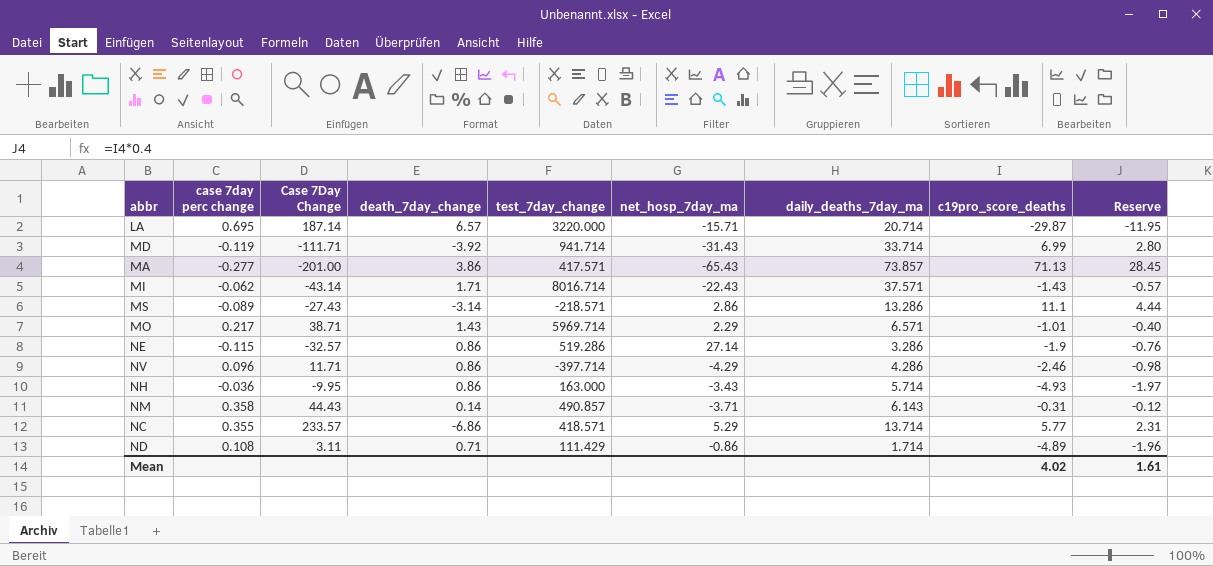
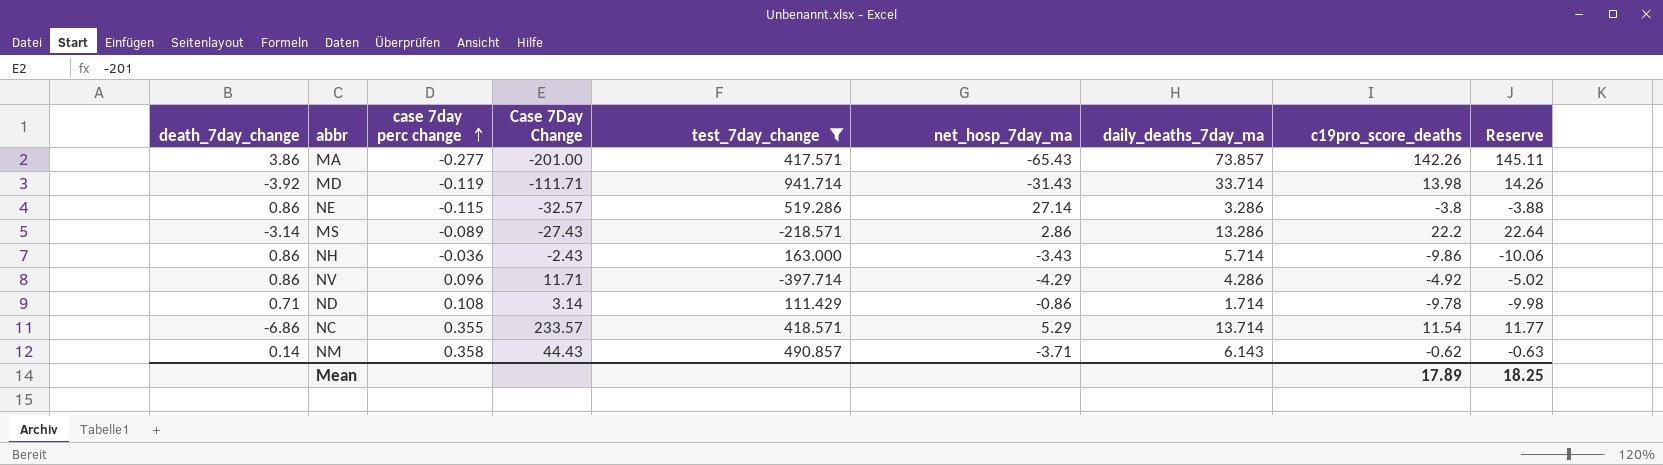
filter: none -> test_7day_change <= 941.714
row order: none -> case 7day perc change ascending
column death_7day_change | position: 4 -> 1
column Reserve | formula: [c19pro_score_deaths] * 0.4 -> [c19pro_score_deaths] * 1.02
MA | c19pro_score_deaths: 71.13 -> 142.26
MD | c19pro_score_deaths: 6.99 -> 13.98
NE | c19pro_score_deaths: -1.9 -> -3.8
MS | c19pro_score_deaths: 11.1 -> 22.2
NH | Case 7Day Change: -9.95 -> -2.43
NH | c19pro_score_deaths: -4.93 -> -9.86
NV | c19pro_score_deaths: -2.46 -> -4.92
ND | Case 7Day Change: 3.11 -> 3.14
ND | c19pro_score_deaths: -4.89 -> -9.78
NC | c19pro_score_deaths: 5.77 -> 11.54
NM | c19pro_score_deaths: -0.31 -> -0.62
Mean | c19pro_score_deaths: 4.02 -> 17.89
Mean | Reserve: 1.61 -> 18.25

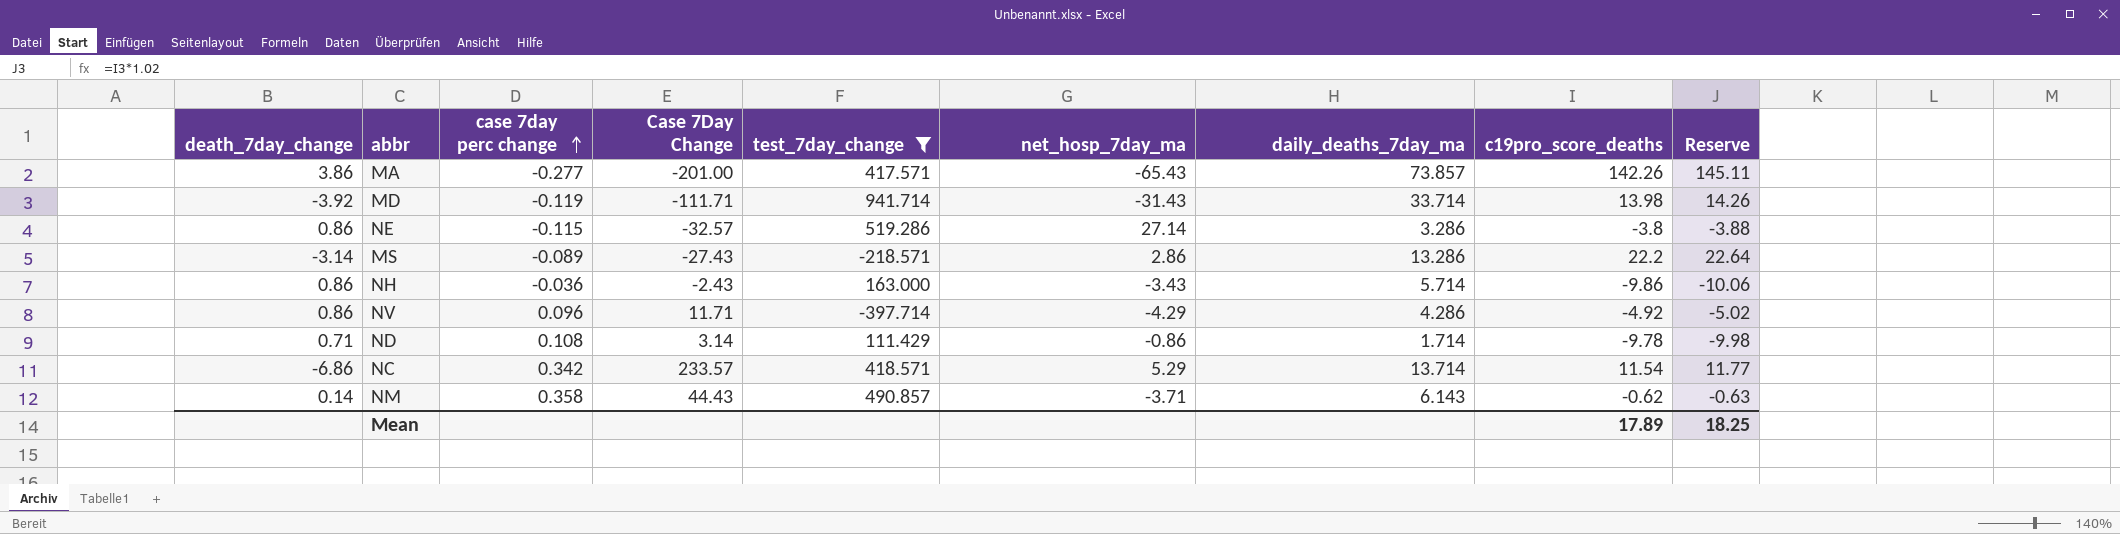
NC | case 7day perc change: 0.355 -> 0.342

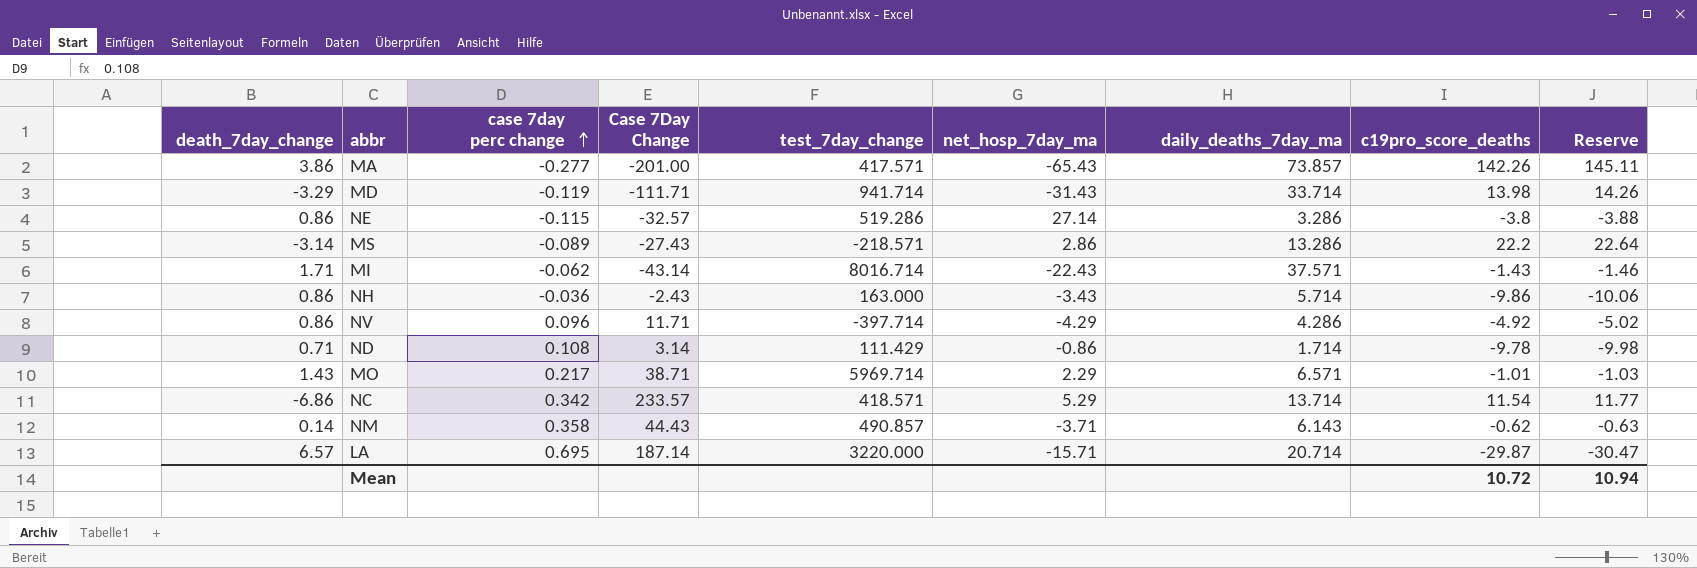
filter: test_7day_change <= 941.714 -> none
MD | death_7day_change: -3.92 -> -3.29
Mean | c19pro_score_deaths: 17.89 -> 10.72
Mean | Reserve: 18.25 -> 10.94

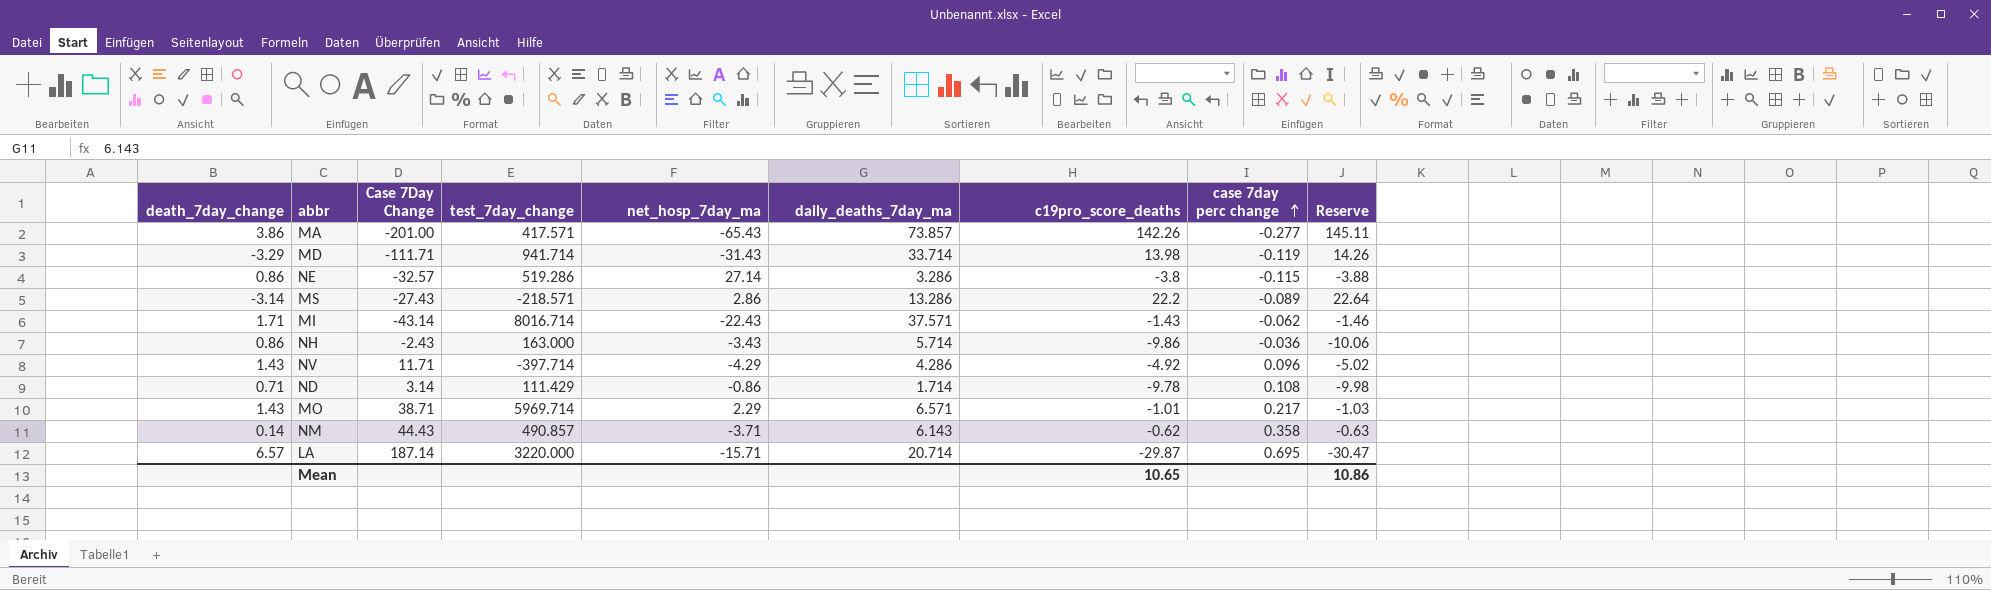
column case 7day perc change | position: 3 -> 8
row NC: -6.86 | 0.342 | 233.57 | 418.571 | 5.29 | 13.714 | 11.54 | 11.77 -> none
NV | death_7day_change: 0.86 -> 1.43
Mean | c19pro_score_deaths: 10.72 -> 10.65
Mean | Reserve: 10.94 -> 10.86

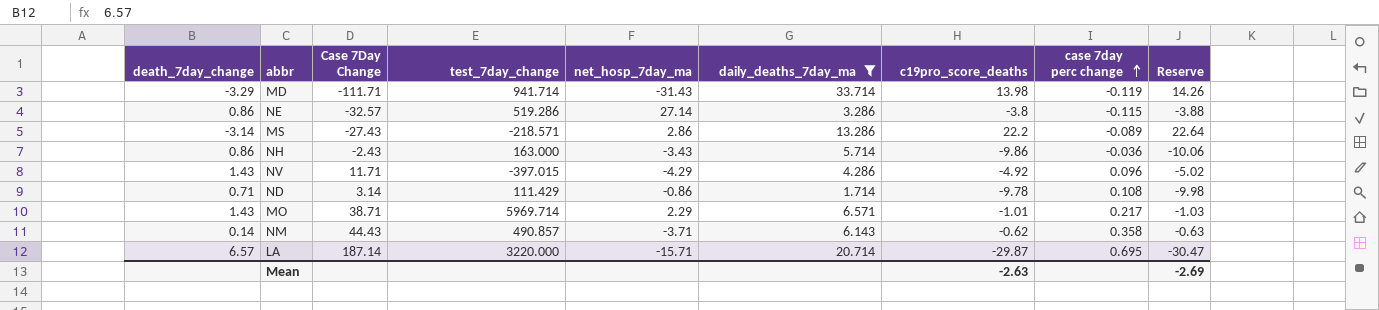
filter: none -> daily_deaths_7day_ma <= 33.714
NV | test_7day_change: -397.714 -> -397.015
Mean | c19pro_score_deaths: 10.65 -> -2.63
Mean | Reserve: 10.86 -> -2.69

